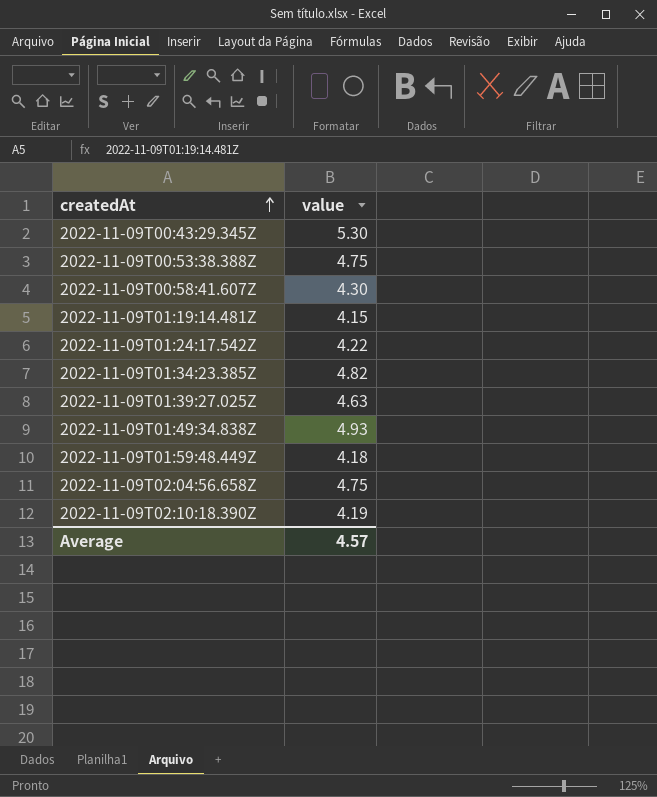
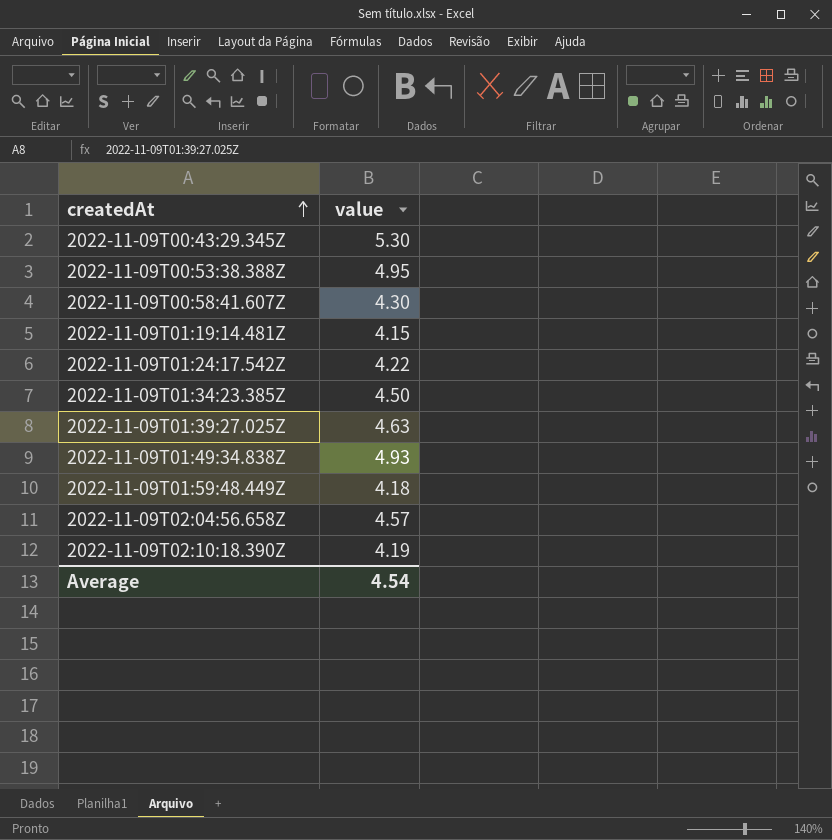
2022-11-09T00:53:38.388Z | value: 4.75 -> 4.95
2022-11-09T01:34:23.385Z | value: 4.82 -> 4.50
2022-11-09T02:04:56.658Z | value: 4.75 -> 4.57
Average | value: 4.57 -> 4.54

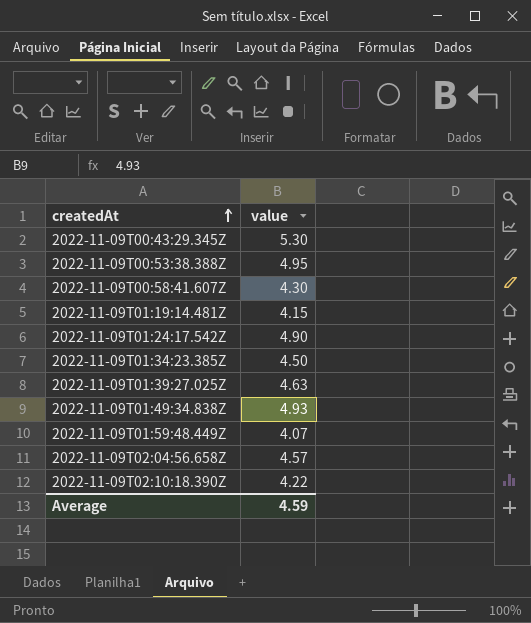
2022-11-09T01:24:17.542Z | value: 4.22 -> 4.90
2022-11-09T01:59:48.449Z | value: 4.18 -> 4.07
2022-11-09T02:10:18.390Z | value: 4.19 -> 4.22
Average | value: 4.54 -> 4.59

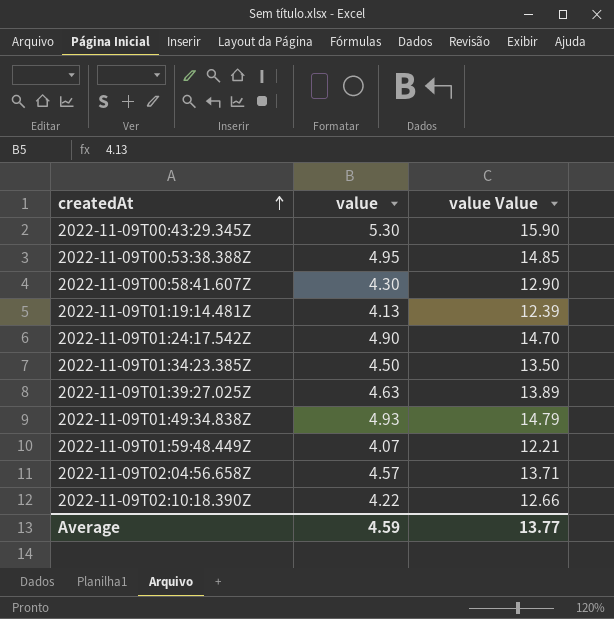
column value Value | formula: none -> [value] * 3
2022-11-09T01:19:14.481Z | value: 4.15 -> 4.13

